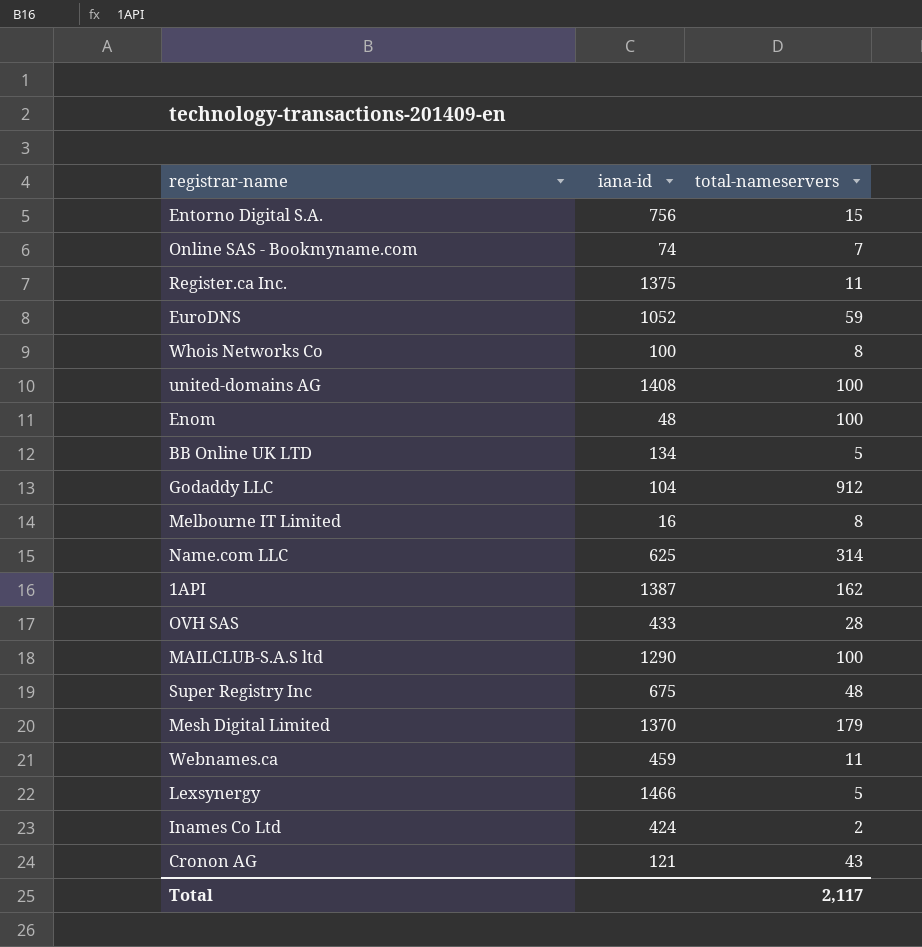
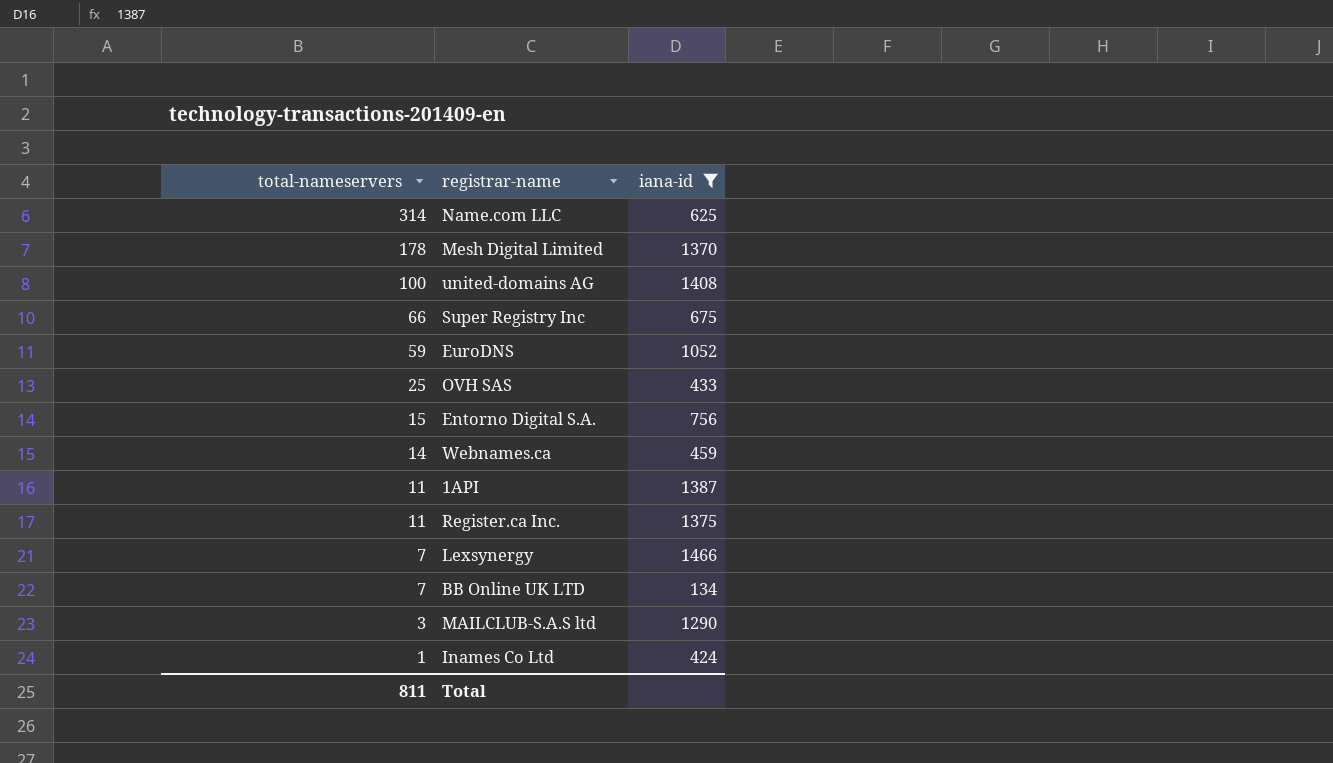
filter: none -> iana-id >= 134
row order: none -> total-nameservers descending
column total-nameservers | position: 3 -> 1
Mesh Digital Limited | total-nameservers: 179 -> 178
Super Registry Inc | total-nameservers: 48 -> 66
OVH SAS | total-nameservers: 28 -> 25
Webnames.ca | total-nameservers: 11 -> 14
1API | total-nameservers: 162 -> 11
Lexsynergy | total-nameservers: 5 -> 7
BB Online UK LTD | total-nameservers: 5 -> 7
MAILCLUB-S.A.S ltd | total-nameservers: 100 -> 3
Inames Co Ltd | total-nameservers: 2 -> 1
Total | total-nameservers: 2,117 -> 811

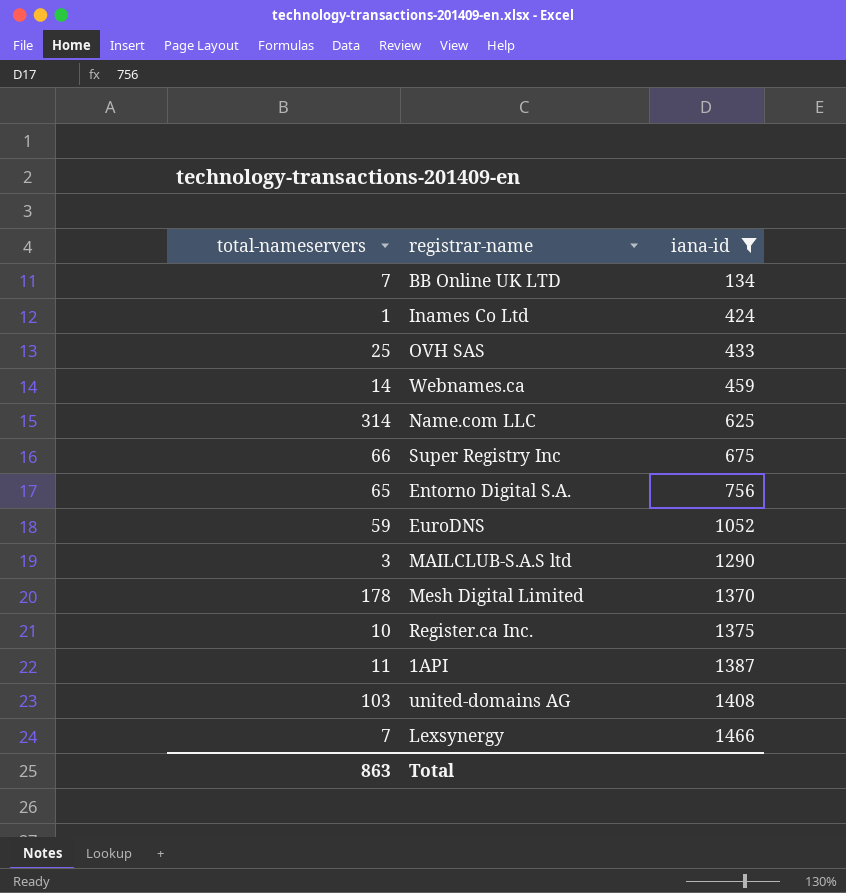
row order: total-nameservers descending -> iana-id ascending
Entorno Digital S.A. | total-nameservers: 15 -> 65
Register.ca Inc. | total-nameservers: 11 -> 10
united-domains AG | total-nameservers: 100 -> 103
Total | total-nameservers: 811 -> 863

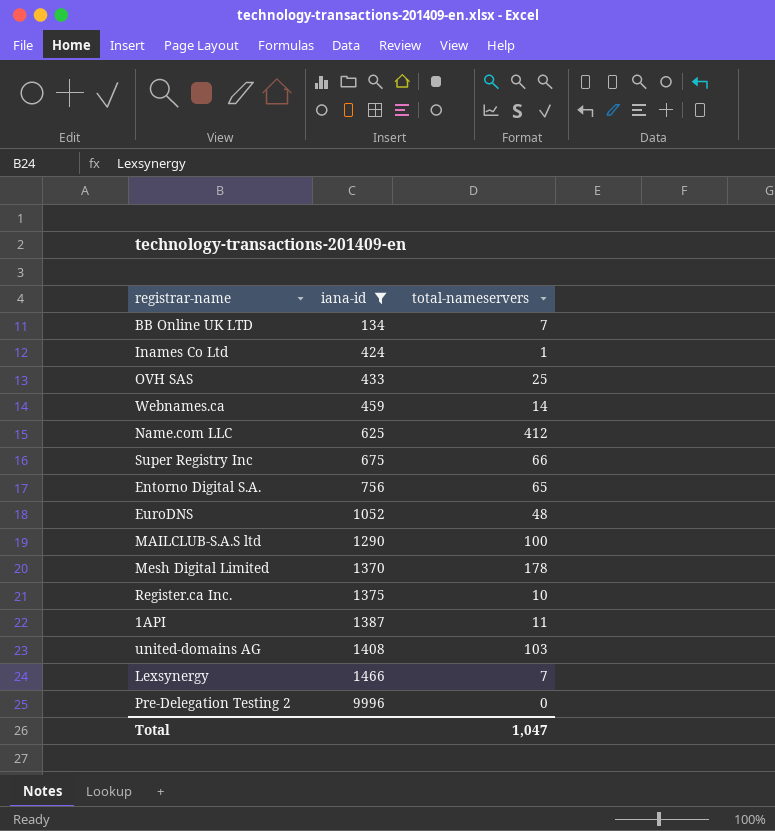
column total-nameservers | position: 1 -> 3
Name.com LLC | total-nameservers: 314 -> 412
EuroDNS | total-nameservers: 59 -> 48
MAILCLUB-S.A.S ltd | total-nameservers: 3 -> 100
row Pre-Delegation Testing 2: none -> 9996 | 0
Total | total-nameservers: 863 -> 1,047

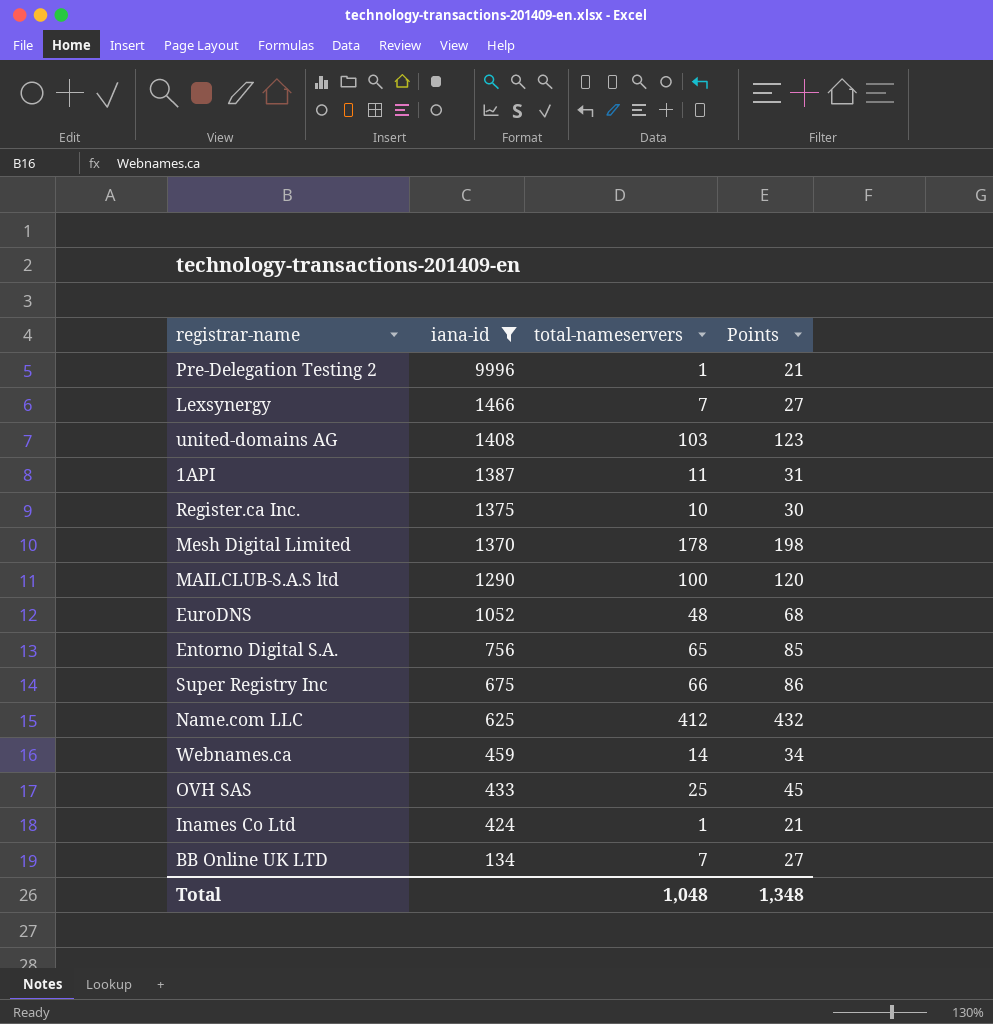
row order: iana-id ascending -> iana-id descending
column Points | formula: none -> [total-nameservers] + 20
Pre-Delegation Testing 2 | total-nameservers: 0 -> 1
Total | total-nameservers: 1,047 -> 1,048

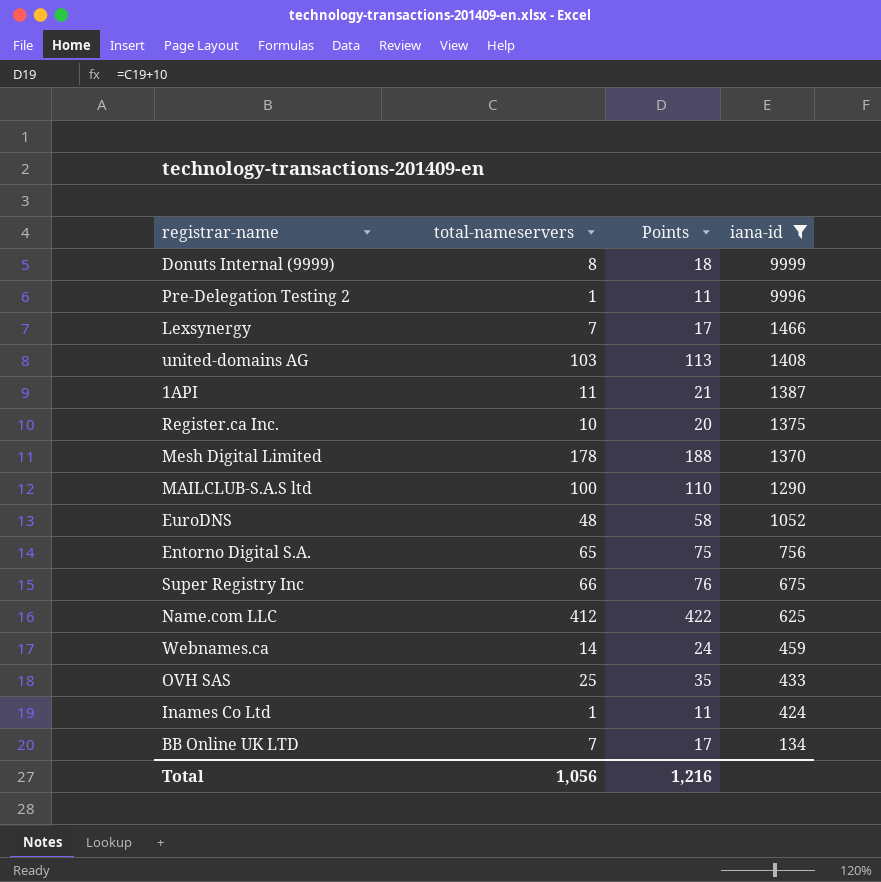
column Points | formula: [total-nameservers] + 20 -> [total-nameservers] + 10
column iana-id | position: 2 -> 4
row Donuts Internal (9999): none -> 8 | 18 | 9999
Total | total-nameservers: 1,048 -> 1,056
Total | Points: 1,348 -> 1,216

